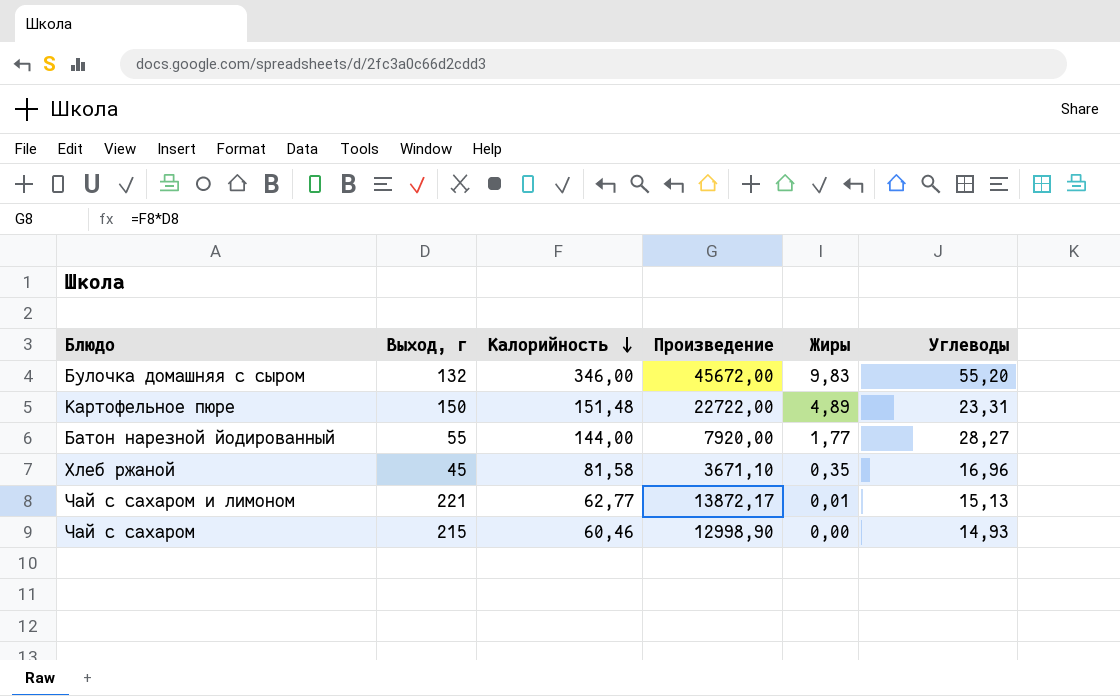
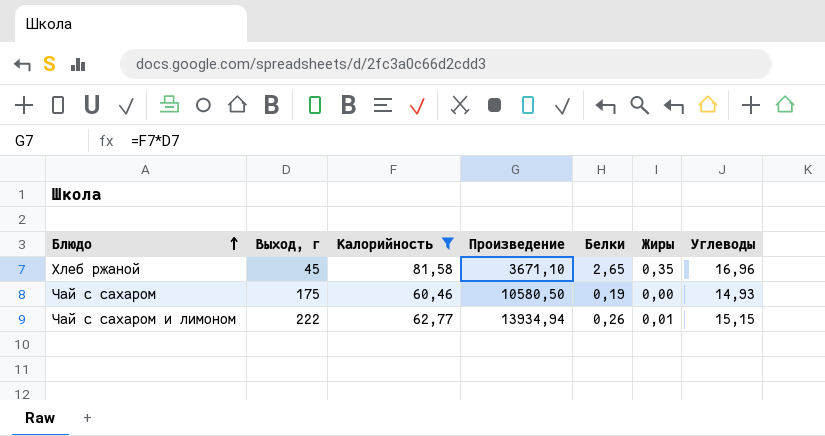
filter: none -> Калорийность <= 81,58
row order: Калорийность descending -> Блюдо ascending
column Белки | position: none -> 5
Чай с сахаром | Выход, г: 215 -> 175
Чай с сахаром | Произведение: 12998,90 -> 10580,50
Чай с сахаром и лимоном | Выход, г: 221 -> 222
Чай с сахаром и лимоном | Произведение: 13872,17 -> 13934,94
Чай с сахаром и лимоном | Углеводы: 15,13 -> 15,15

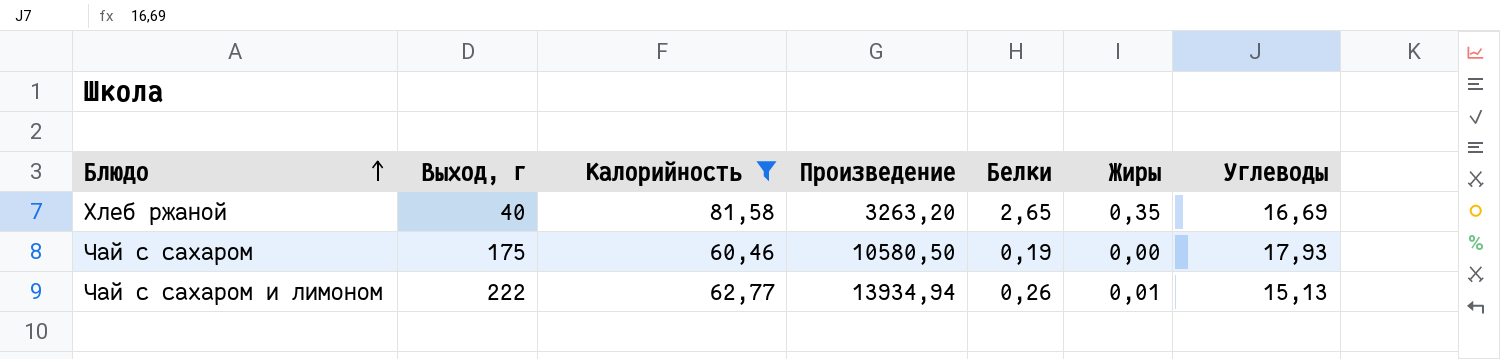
Хлеб ржаной | Выход, г: 45 -> 40
Хлеб ржаной | Произведение: 3671,10 -> 3263,20
Хлеб ржаной | Углеводы: 16,96 -> 16,69
Чай с сахаром | Углеводы: 14,93 -> 17,93
Чай с сахаром и лимоном | Углеводы: 15,15 -> 15,13

